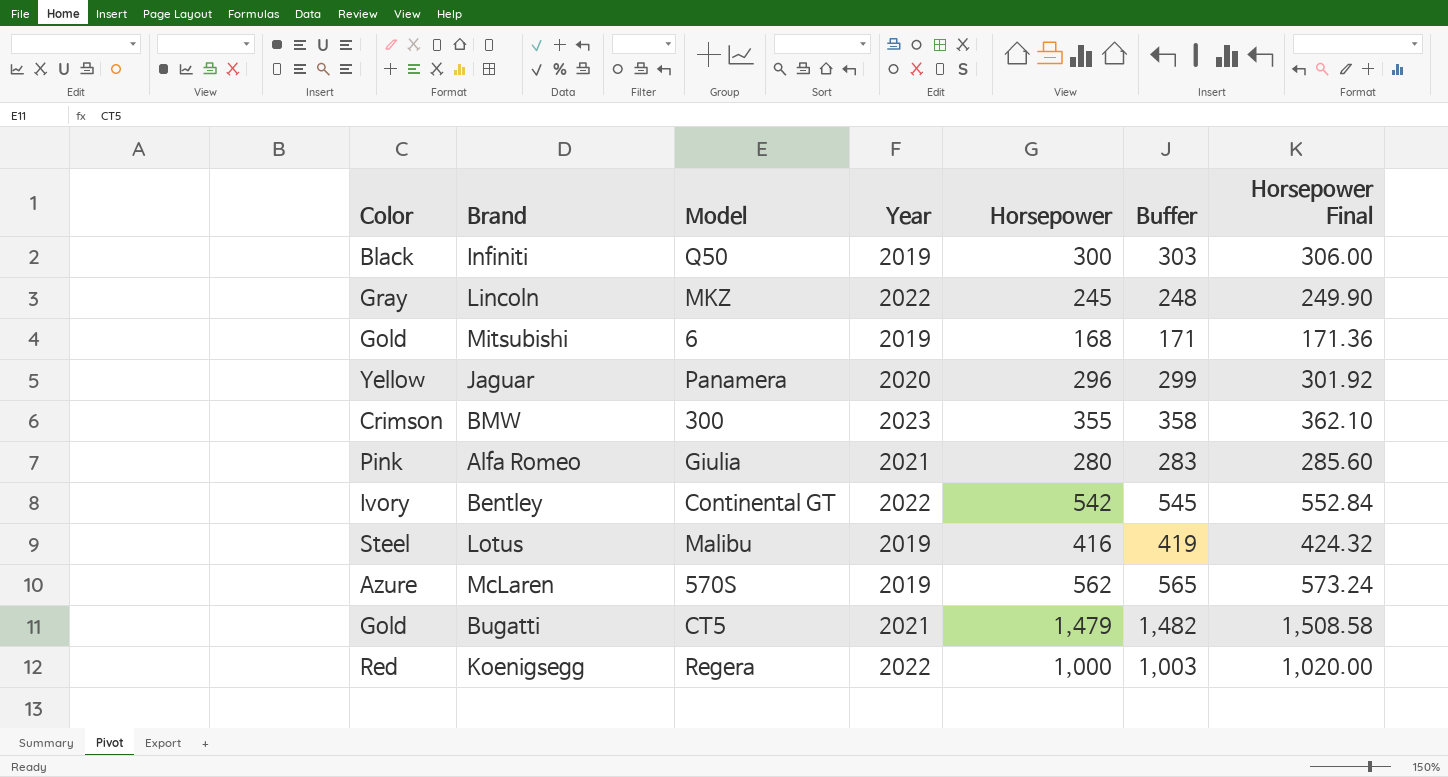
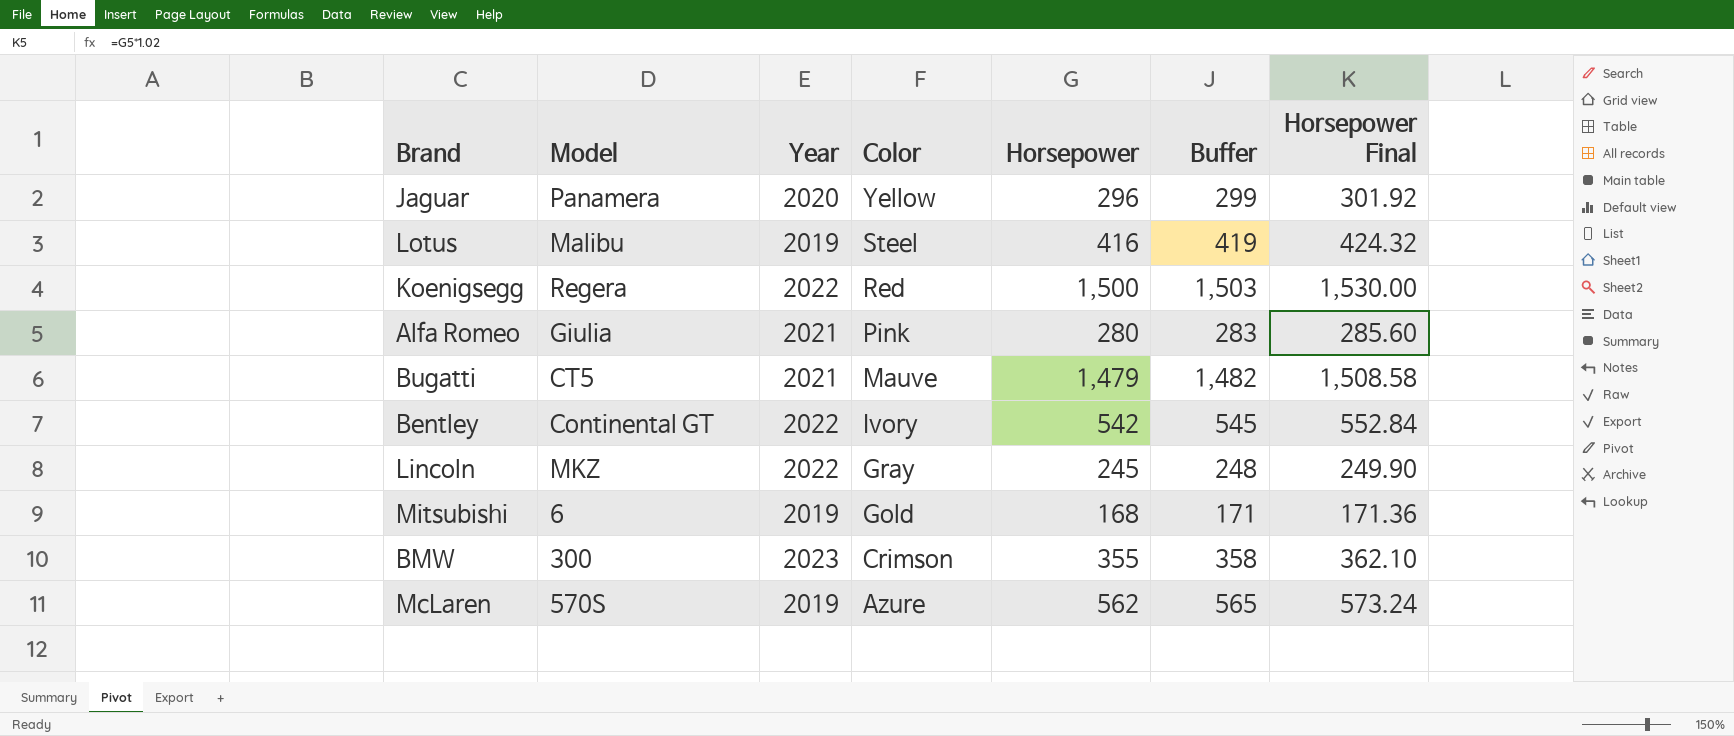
row order: none -> Color descending
column Color | position: 1 -> 4
row Infiniti: Black | Q50 | 2019 | 300 | 303 | 306.00 -> none
Koenigsegg | Horsepower: 1,000 -> 1,500
Koenigsegg | Buffer: 1,003 -> 1,503
Koenigsegg | Horsepower Final: 1,020.00 -> 1,530.00
Bugatti | Color: Gold -> Mauve

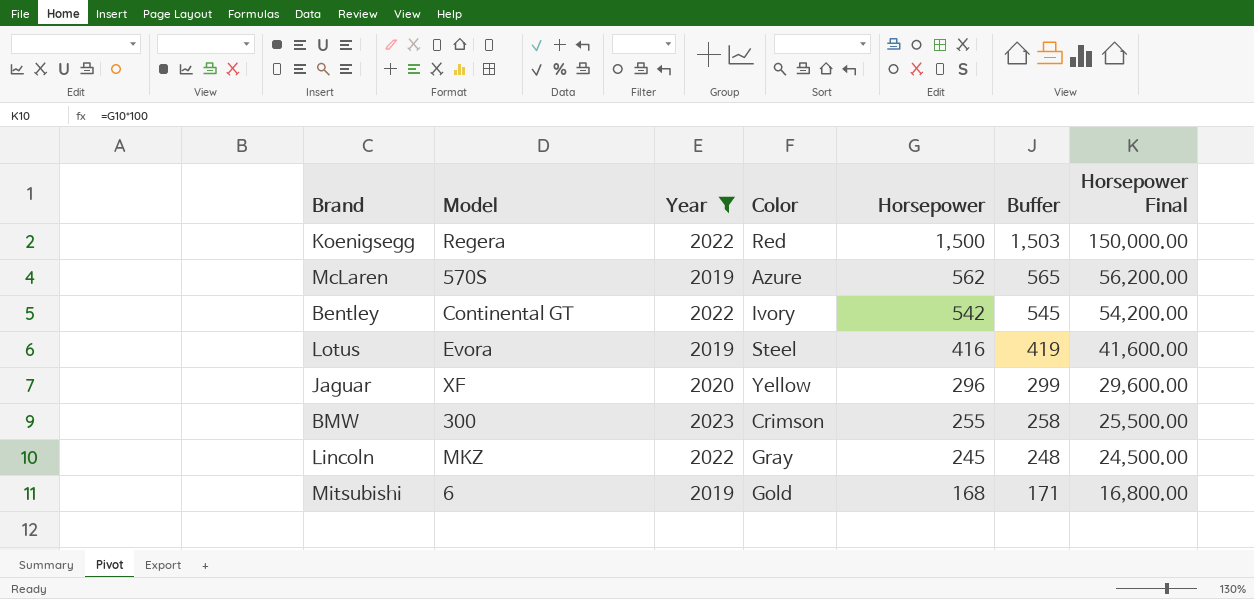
filter: none -> Year != 2021
row order: Color descending -> Horsepower descending
column Horsepower Final | formula: [Horsepower] * 1.02 -> [Horsepower] * 100
Lotus | Model: Malibu -> Evora
Jaguar | Model: Panamera -> XF
BMW | Horsepower: 355 -> 255
BMW | Buffer: 358 -> 258

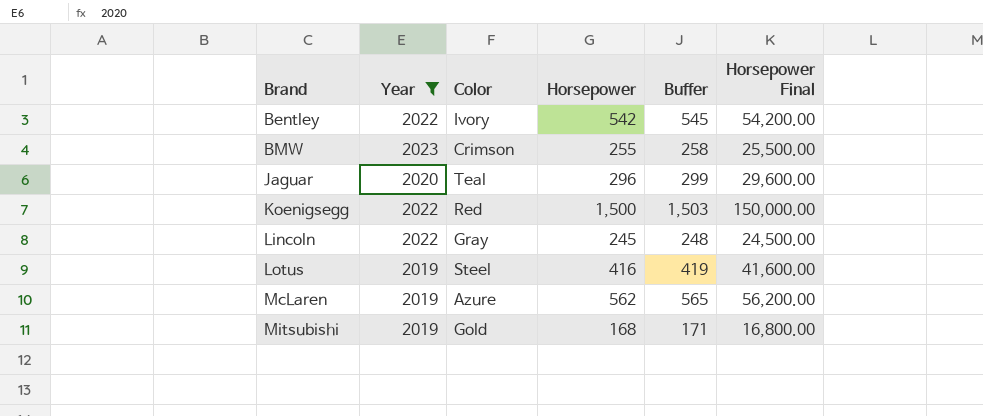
row order: Horsepower descending -> Brand ascending
column Model | position: 2 -> none
Jaguar | Color: Yellow -> Teal

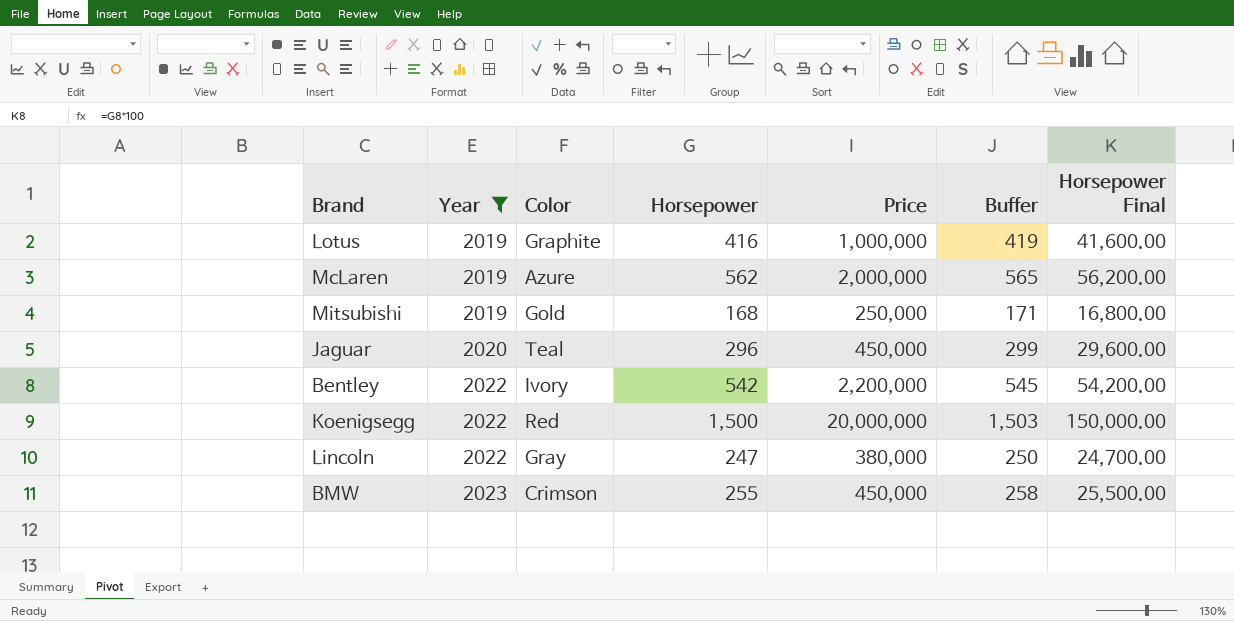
row order: Brand ascending -> Year ascending
column Price | position: none -> 5
Lotus | Color: Steel -> Graphite
Lincoln | Horsepower: 245 -> 247
Lincoln | Buffer: 248 -> 250
Lincoln | Horsepower Final: 24,500.00 -> 24,700.00

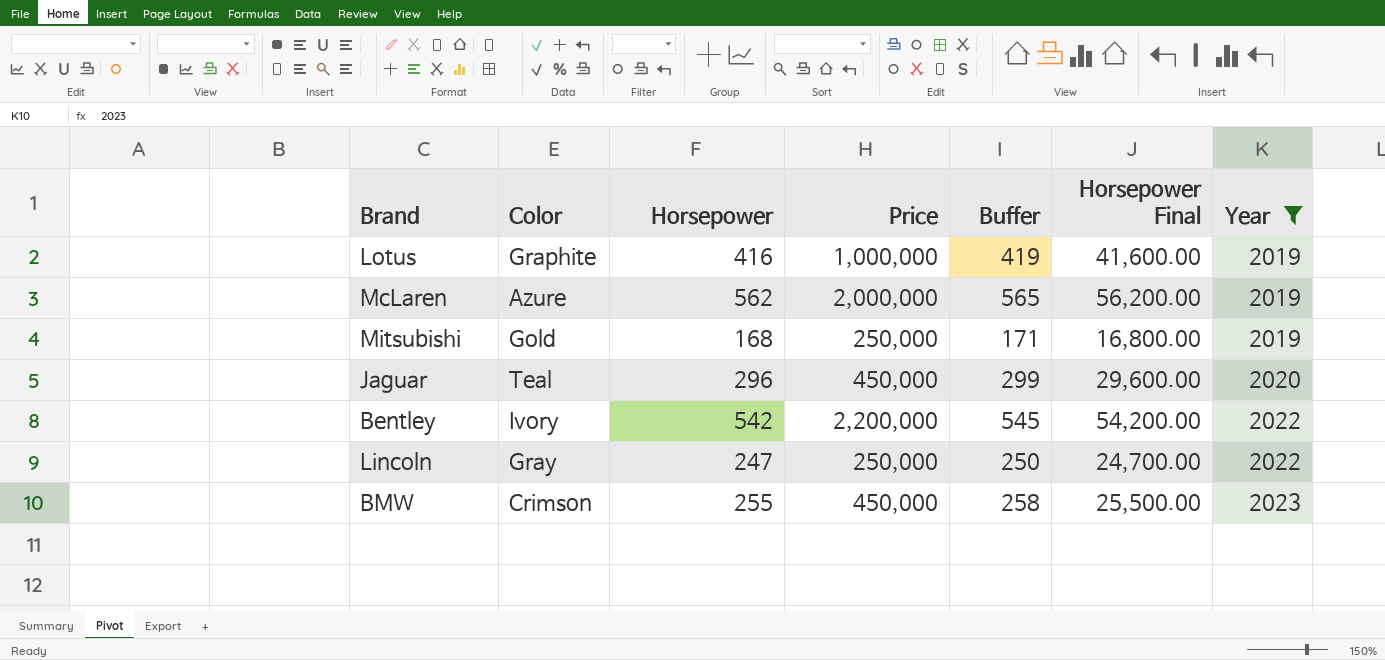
column Year | position: 2 -> 7
row Koenigsegg: 2022 | Red | 1,500 | 20,000,000 | 1,503 | 150,000.00 -> none
Lincoln | Price: 380,000 -> 250,000

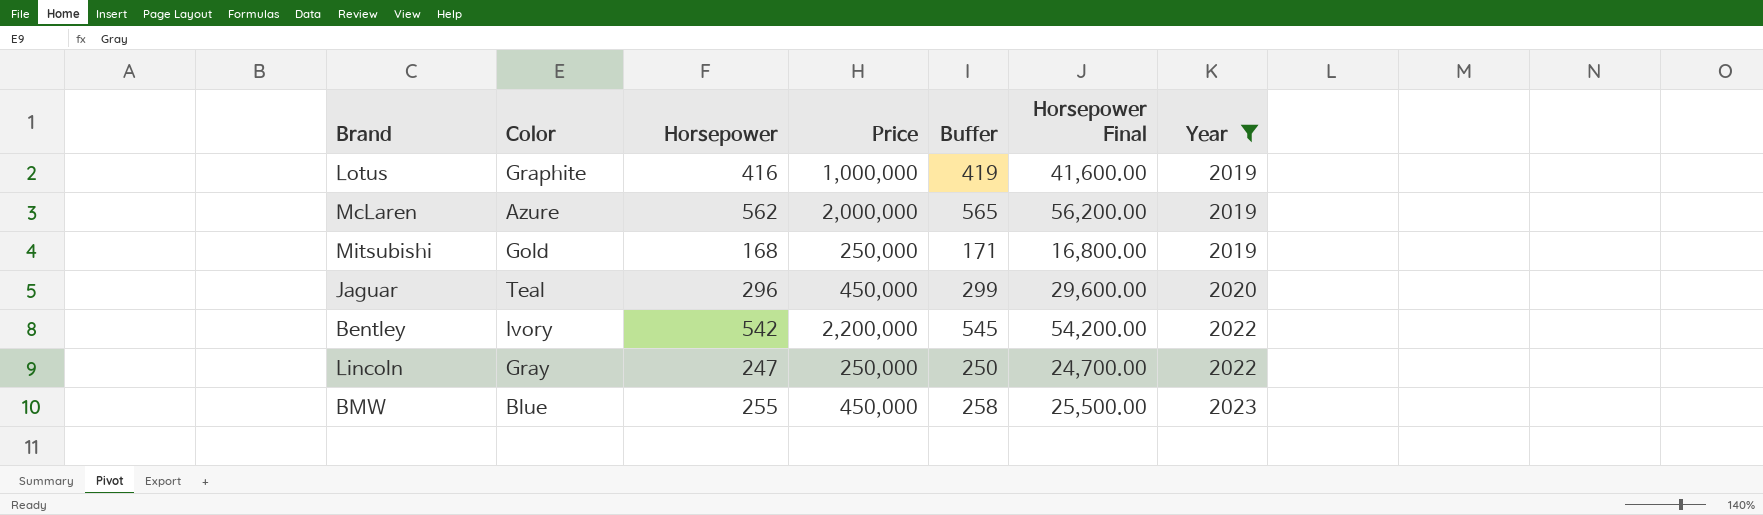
BMW | Color: Crimson -> Blue

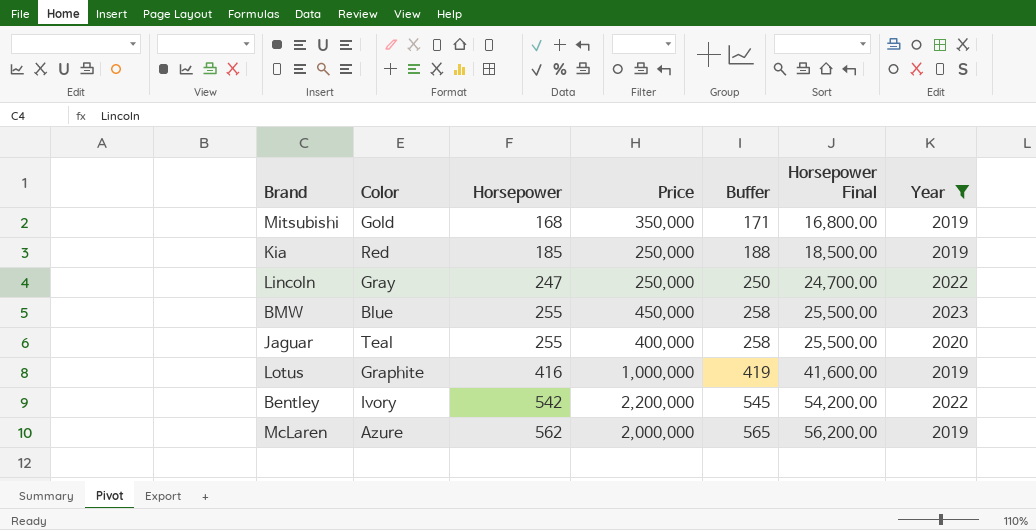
row order: Year ascending -> Horsepower ascending
Mitsubishi | Price: 250,000 -> 350,000
row Kia: none -> Red | 185 | 250,000 | 188 | 18,500.00 | 2019
Jaguar | Horsepower: 296 -> 255
Jaguar | Price: 450,000 -> 400,000
Jaguar | Buffer: 299 -> 258
Jaguar | Horsepower Final: 29,600.00 -> 25,500.00

